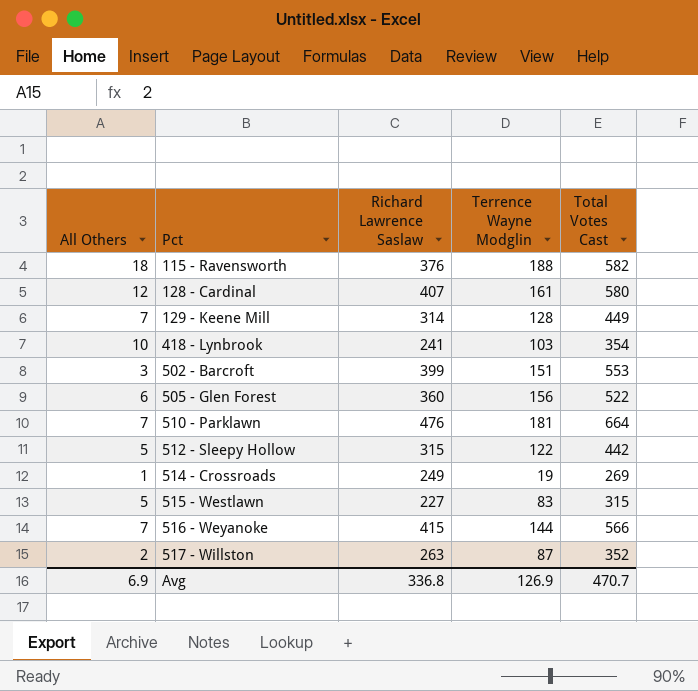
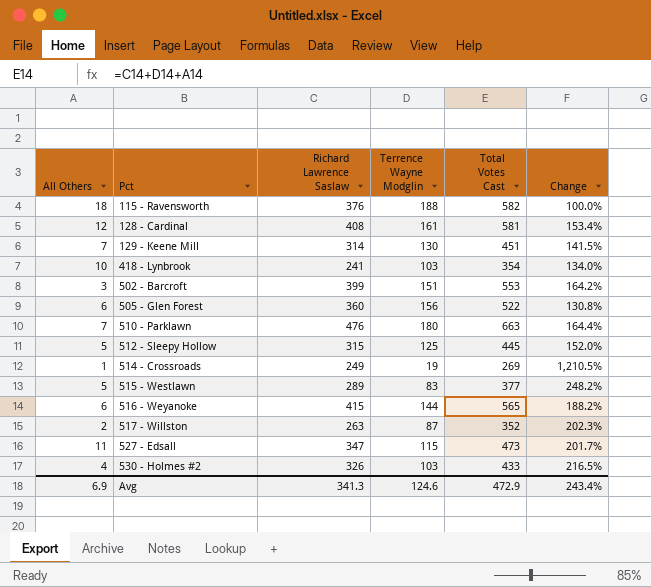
column Change | formula: none -> ([Richard Lawrence Saslaw] - [Terrence Wayne Modglin]) / [Terrence Wayne Modglin]
128 - Cardinal | Richard Lawrence Saslaw: 407 -> 408
128 - Cardinal | Total Votes Cast: 580 -> 581
129 - Keene Mill | Terrence Wayne Modglin: 128 -> 130
129 - Keene Mill | Total Votes Cast: 449 -> 451
510 - Parklawn | Terrence Wayne Modglin: 181 -> 180
510 - Parklawn | Total Votes Cast: 664 -> 663
512 - Sleepy Hollow | Terrence Wayne Modglin: 122 -> 125
512 - Sleepy Hollow | Total Votes Cast: 442 -> 445
515 - Westlawn | Richard Lawrence Saslaw: 227 -> 289
515 - Westlawn | Total Votes Cast: 315 -> 377
516 - Weyanoke | All Others: 7 -> 6
516 - Weyanoke | Total Votes Cast: 566 -> 565
row 527 - Edsall: none -> 11 | 347 | 115 | 473 | 201.7%
row 530 - Holmes #2: none -> 4 | 326 | 103 | 433 | 216.5%
Avg | Richard Lawrence Saslaw: 336.8 -> 341.3
Avg | Terrence Wayne Modglin: 126.9 -> 124.6
Avg | Total Votes Cast: 470.7 -> 472.9

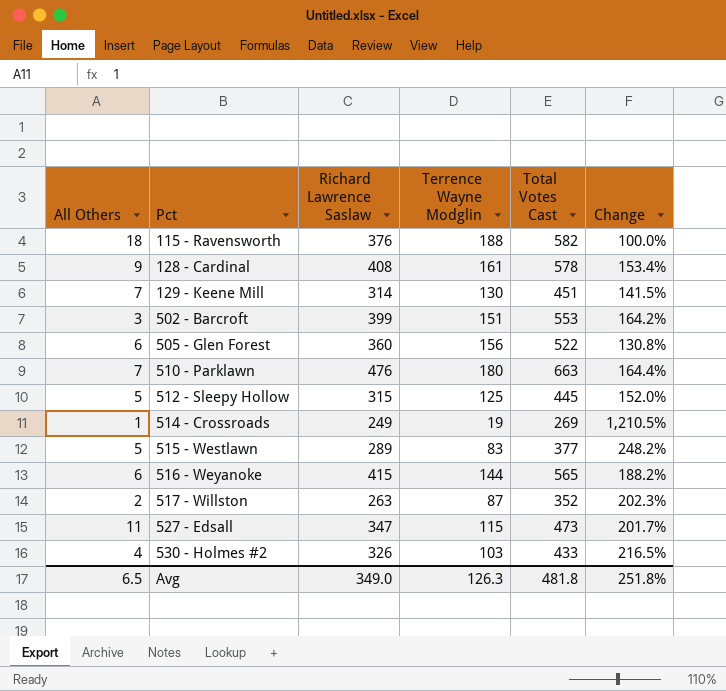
row 418 - Lynbrook: 10 | 241 | 103 | 354 | 134.0% -> none
128 - Cardinal | All Others: 12 -> 9
128 - Cardinal | Total Votes Cast: 581 -> 578
Avg | All Others: 6.9 -> 6.5
Avg | Richard Lawrence Saslaw: 341.3 -> 349.0
Avg | Terrence Wayne Modglin: 124.6 -> 126.3
Avg | Total Votes Cast: 472.9 -> 481.8
Avg | Change: 243.4% -> 251.8%

